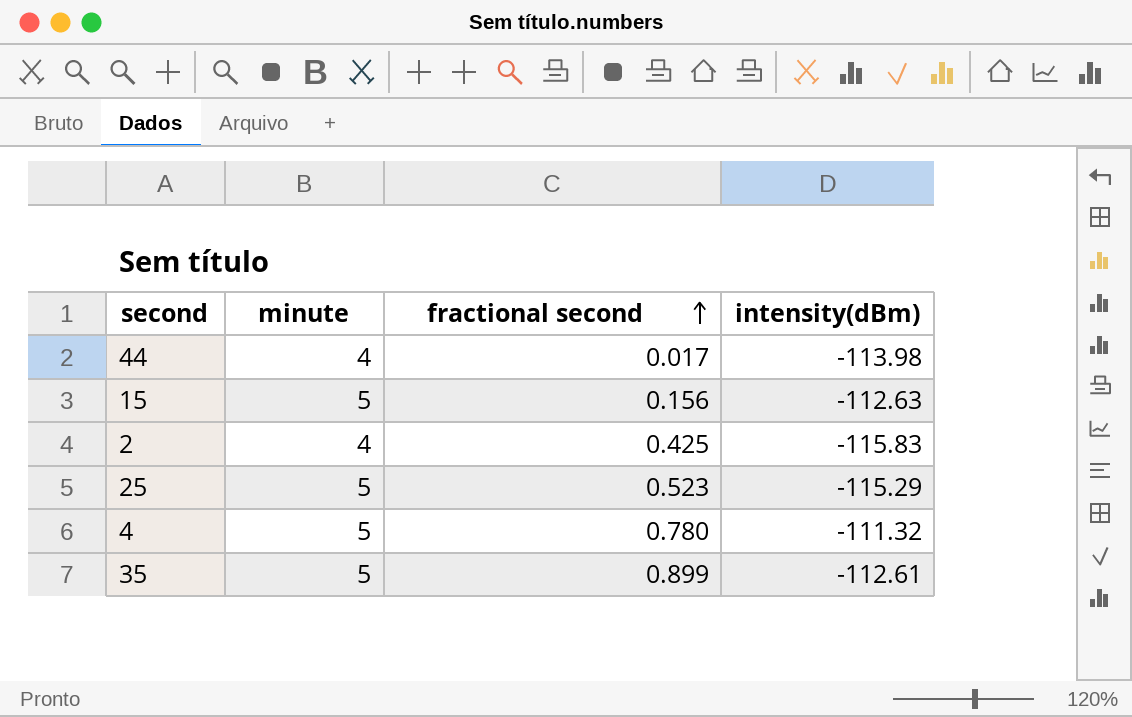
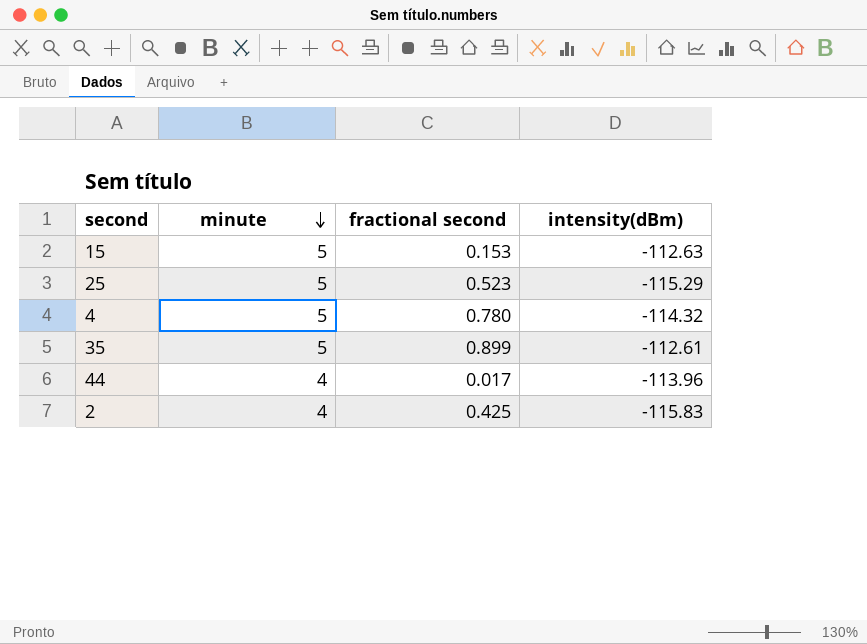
row order: fractional second ascending -> minute descending
15 | fractional second: 0.156 -> 0.153
4 | intensity(dBm): -111.32 -> -114.32
44 | intensity(dBm): -113.98 -> -113.96

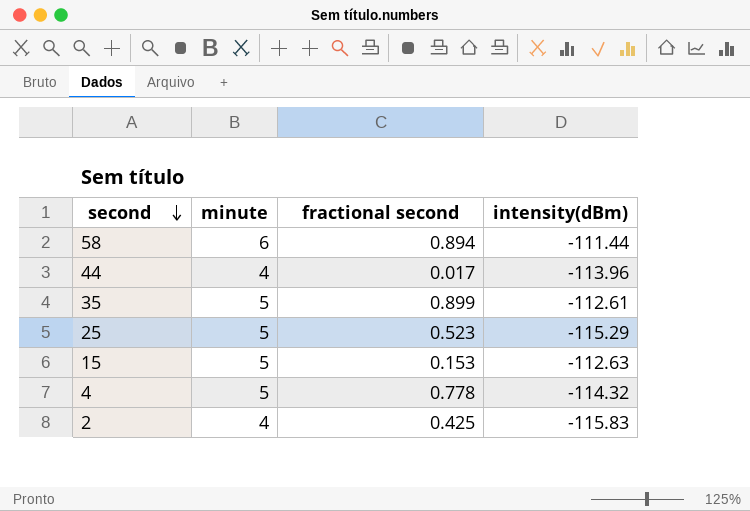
row order: minute descending -> second descending
row 58: none -> 6 | 0.894 | -111.44
4 | fractional second: 0.780 -> 0.778

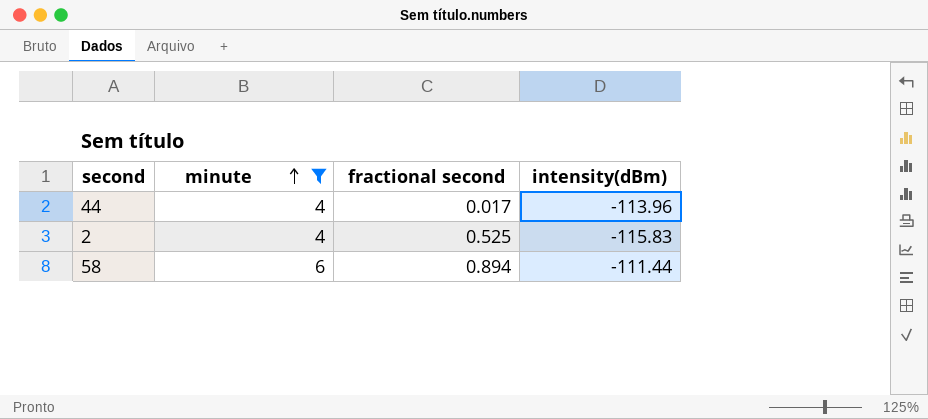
filter: none -> minute != 5
row order: second descending -> minute ascending
2 | fractional second: 0.425 -> 0.525

